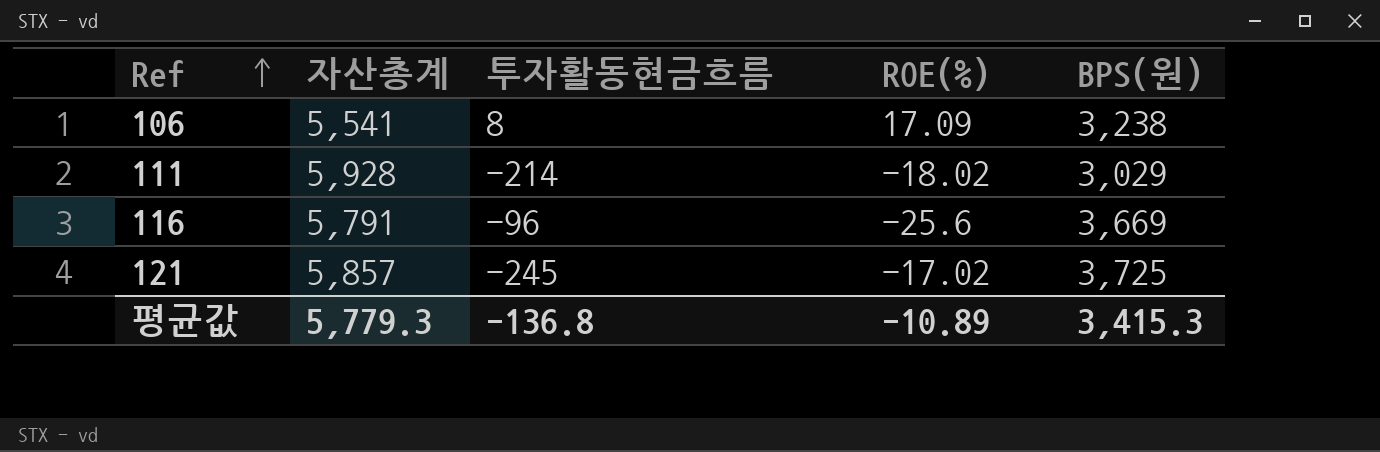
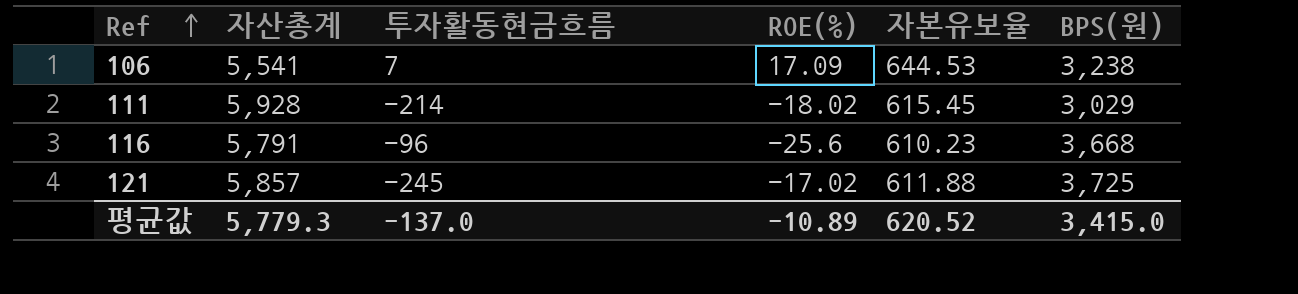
column 자본유보율 | position: none -> 5
106 | 투자활동현금흐름: 8 -> 7
116 | BPS(원): 3,669 -> 3,668
평균값 | 투자활동현금흐름: -136.8 -> -137.0
평균값 | BPS(원): 3,415.3 -> 3,415.0

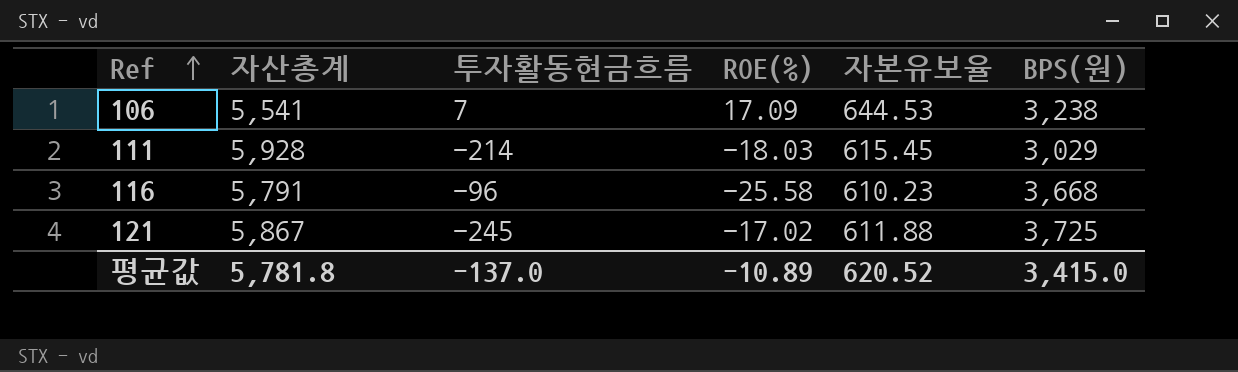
111 | ROE(%): -18.02 -> -18.03
116 | ROE(%): -25.6 -> -25.58
121 | 자산총계: 5,857 -> 5,867
평균값 | 자산총계: 5,779.3 -> 5,781.8

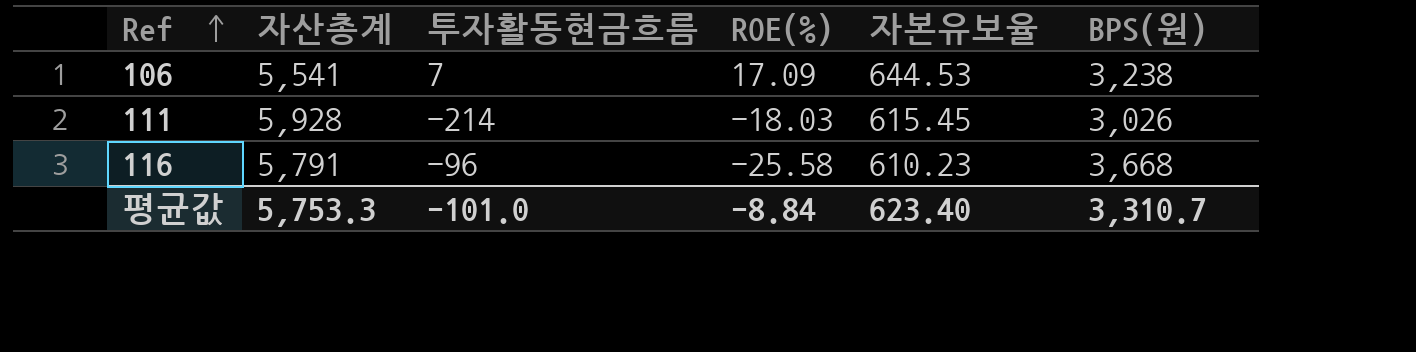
row 121: 5,867 | -245 | -17.02 | 611.88 | 3,725 -> none
111 | BPS(원): 3,029 -> 3,026
평균값 | 자산총계: 5,781.8 -> 5,753.3
평균값 | 투자활동현금흐름: -137.0 -> -101.0
평균값 | ROE(%): -10.89 -> -8.84
평균값 | 자본유보율: 620.52 -> 623.40
평균값 | BPS(원): 3,415.0 -> 3,310.7

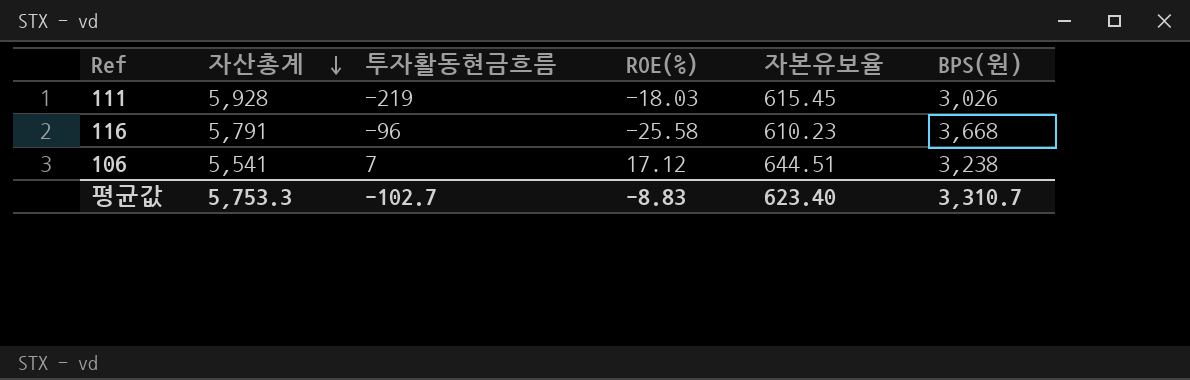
row order: Ref ascending -> 자산총계 descending
111 | 투자활동현금흐름: -214 -> -219
106 | ROE(%): 17.09 -> 17.12
106 | 자본유보율: 644.53 -> 644.51
평균값 | 투자활동현금흐름: -101.0 -> -102.7
평균값 | ROE(%): -8.84 -> -8.83

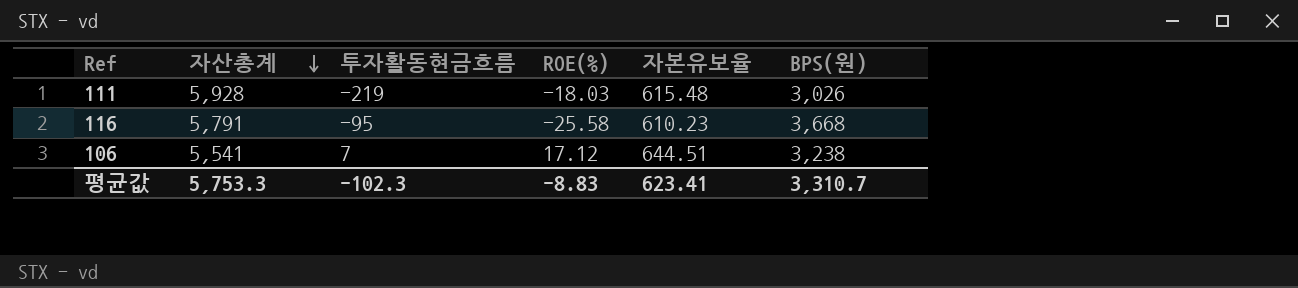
111 | 자본유보율: 615.45 -> 615.48
116 | 투자활동현금흐름: -96 -> -95
평균값 | 투자활동현금흐름: -102.7 -> -102.3
평균값 | 자본유보율: 623.40 -> 623.41

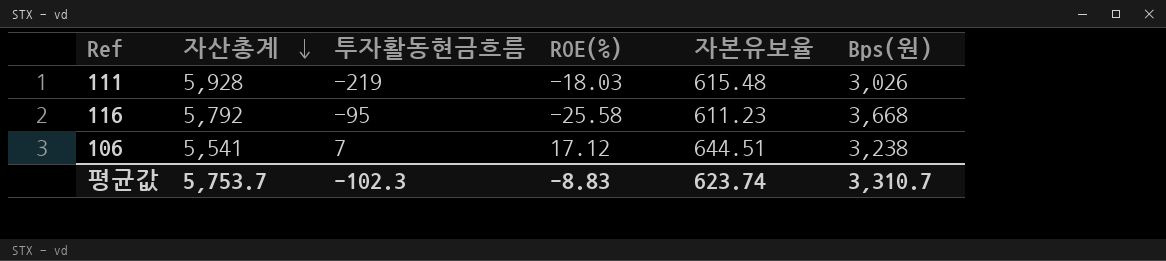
column name: BPS(원) -> Bps(원)
116 | 자산총계: 5,791 -> 5,792
116 | 자본유보율: 610.23 -> 611.23
평균값 | 자산총계: 5,753.3 -> 5,753.7
평균값 | 자본유보율: 623.41 -> 623.74

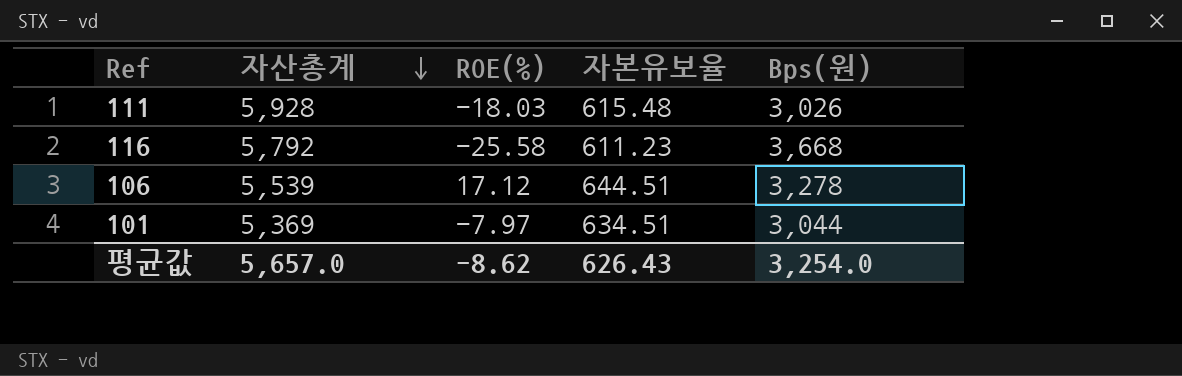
column 투자활동현금흐름 | position: 3 -> none
106 | 자산총계: 5,541 -> 5,539
106 | Bps(원): 3,238 -> 3,278
row 101: none -> 5,369 | -7.97 | 634.51 | 3,044
평균값 | 자산총계: 5,753.7 -> 5,657.0
평균값 | ROE(%): -8.83 -> -8.62
평균값 | 자본유보율: 623.74 -> 626.43
평균값 | Bps(원): 3,310.7 -> 3,254.0

